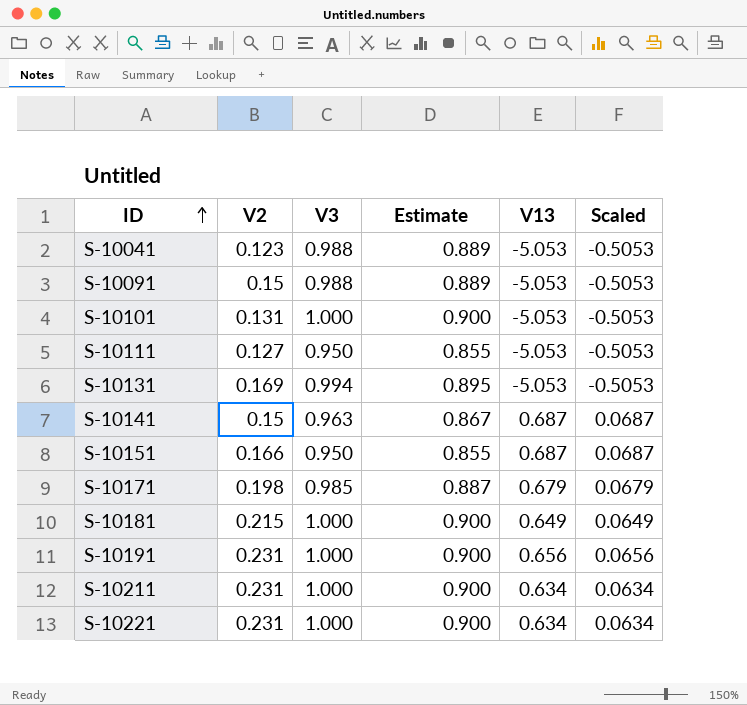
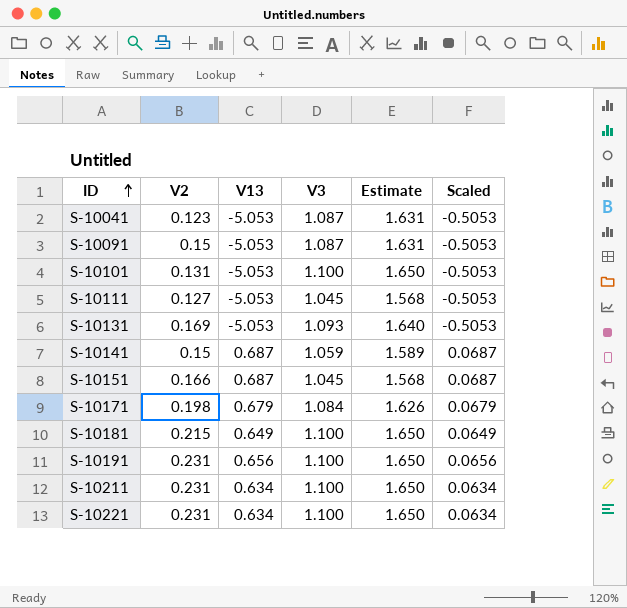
column V13 | position: 5 -> 3
column Estimate | formula: [V3] * 0.9 -> [V3] * 1.5
S-10041 | V3: 0.988 -> 1.087
S-10091 | V3: 0.988 -> 1.087
S-10101 | V3: 1.000 -> 1.100
S-10111 | V3: 0.950 -> 1.045
S-10131 | V3: 0.994 -> 1.093
S-10141 | V3: 0.963 -> 1.059
S-10151 | V3: 0.950 -> 1.045
S-10171 | V3: 0.985 -> 1.084
S-10181 | V3: 1.000 -> 1.100
S-10191 | V3: 1.000 -> 1.100
S-10211 | V3: 1.000 -> 1.100
S-10221 | V3: 1.000 -> 1.100

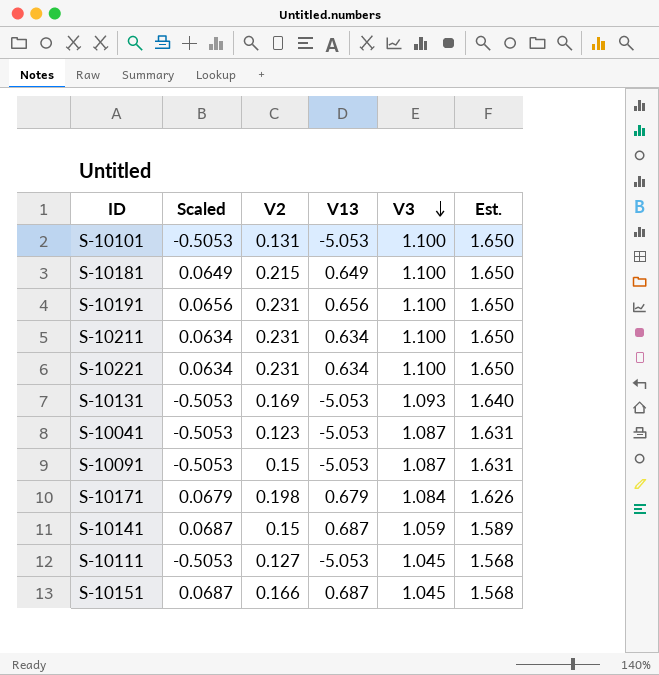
row order: ID ascending -> V3 descending
column Scaled | position: 6 -> 2
column name: Estimate -> Est.

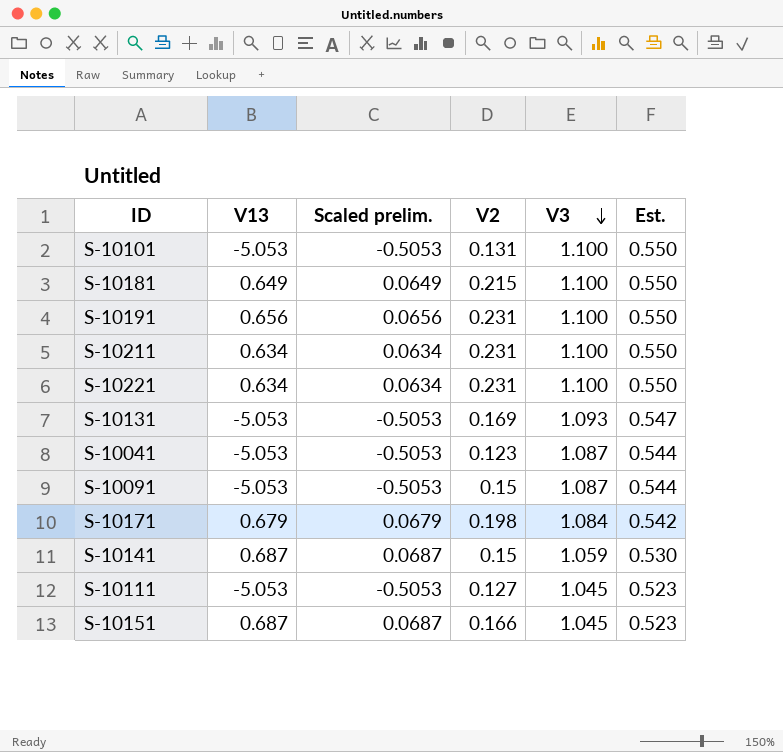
column V13 | position: 4 -> 2
column name: Scaled -> Scaled prelim.
column Est. | formula: [V3] * 1.5 -> [V3] * 0.5

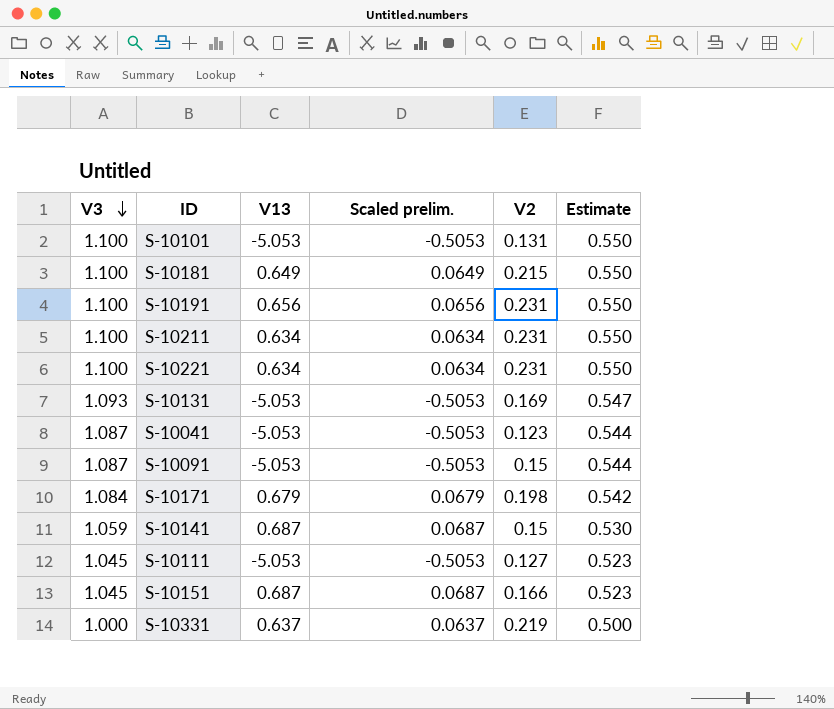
column V3 | position: 5 -> 1
column name: Est. -> Estimate
row S-10331: none -> 1.000 | 0.637 | 0.0637 | 0.219 | 0.500

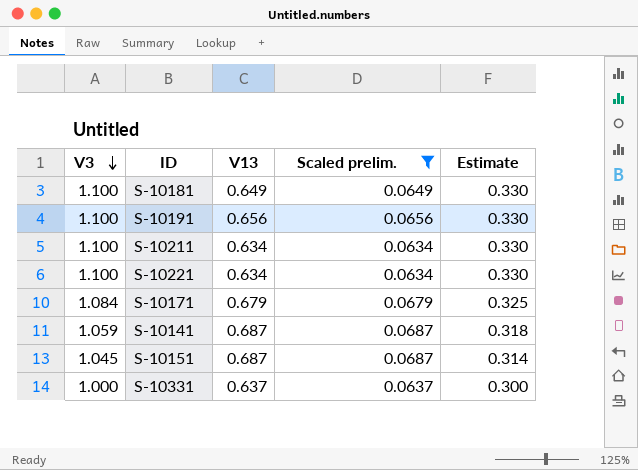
filter: none -> Scaled prelim. != -0.5053
column V2 | position: 5 -> none
column Estimate | formula: [V3] * 0.5 -> [V3] * 0.3

